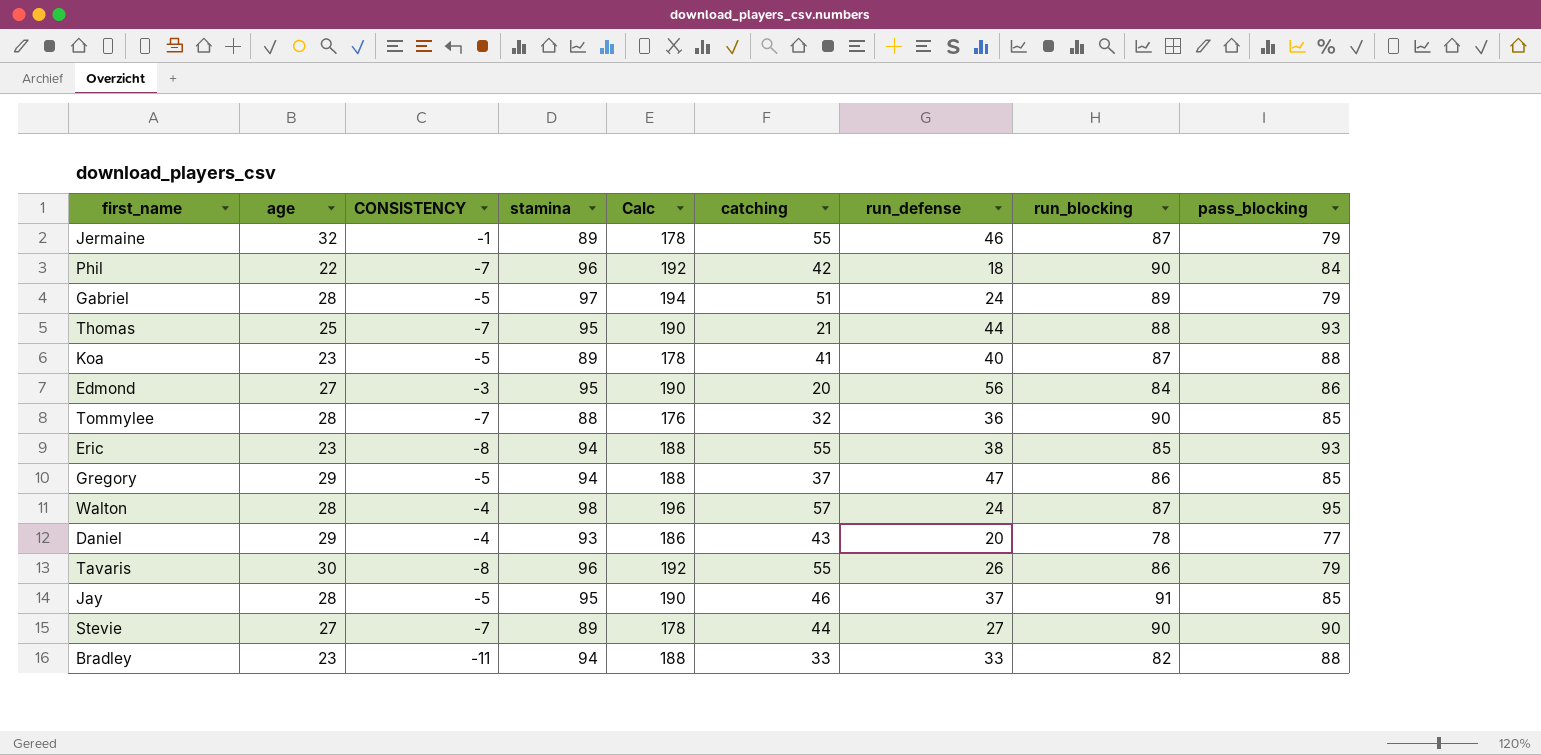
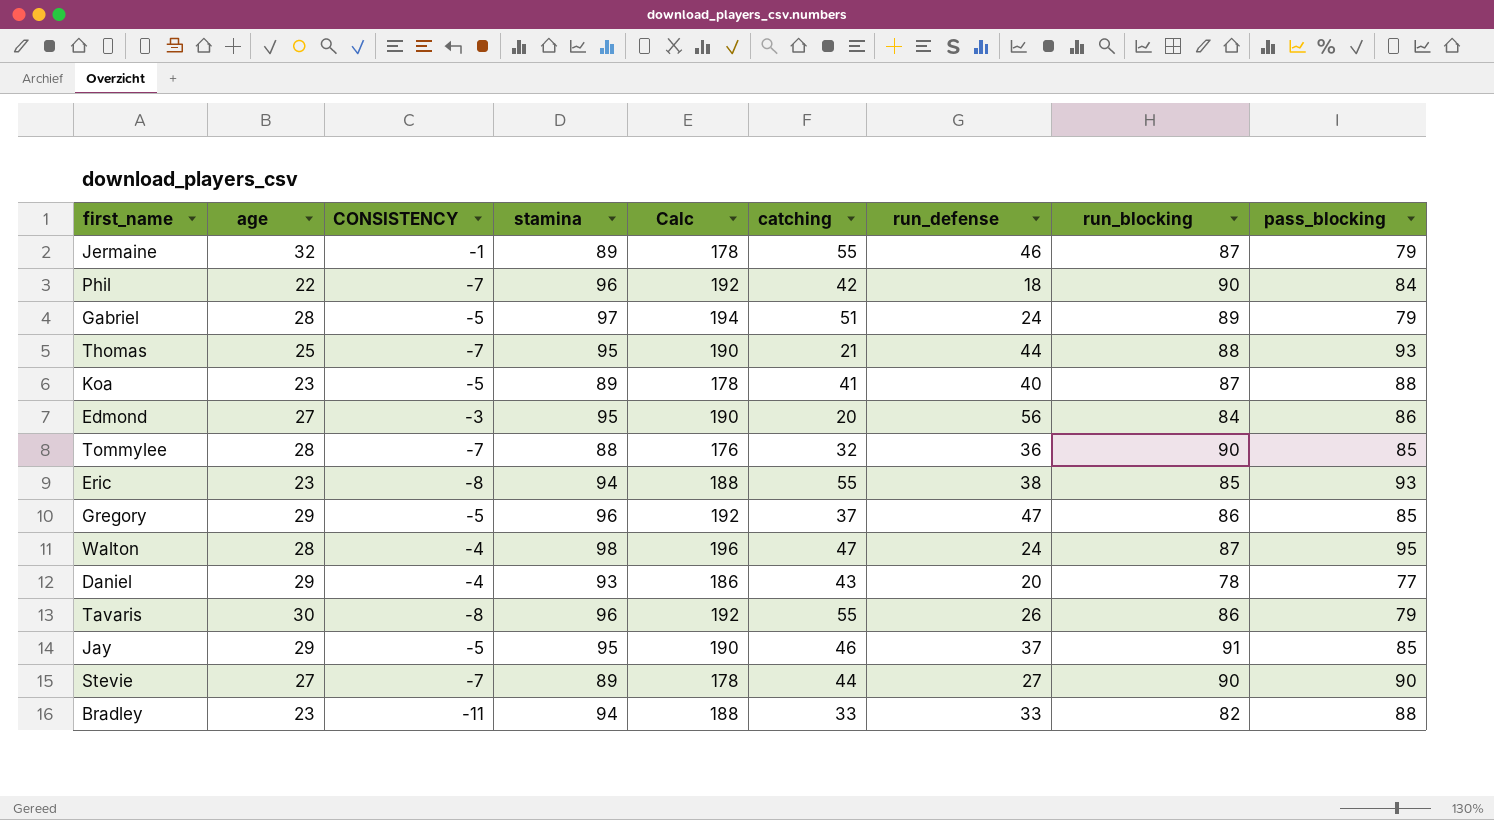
Gregory | stamina: 94 -> 96
Gregory | Calc: 188 -> 192
Walton | catching: 57 -> 47
Jay | age: 28 -> 29

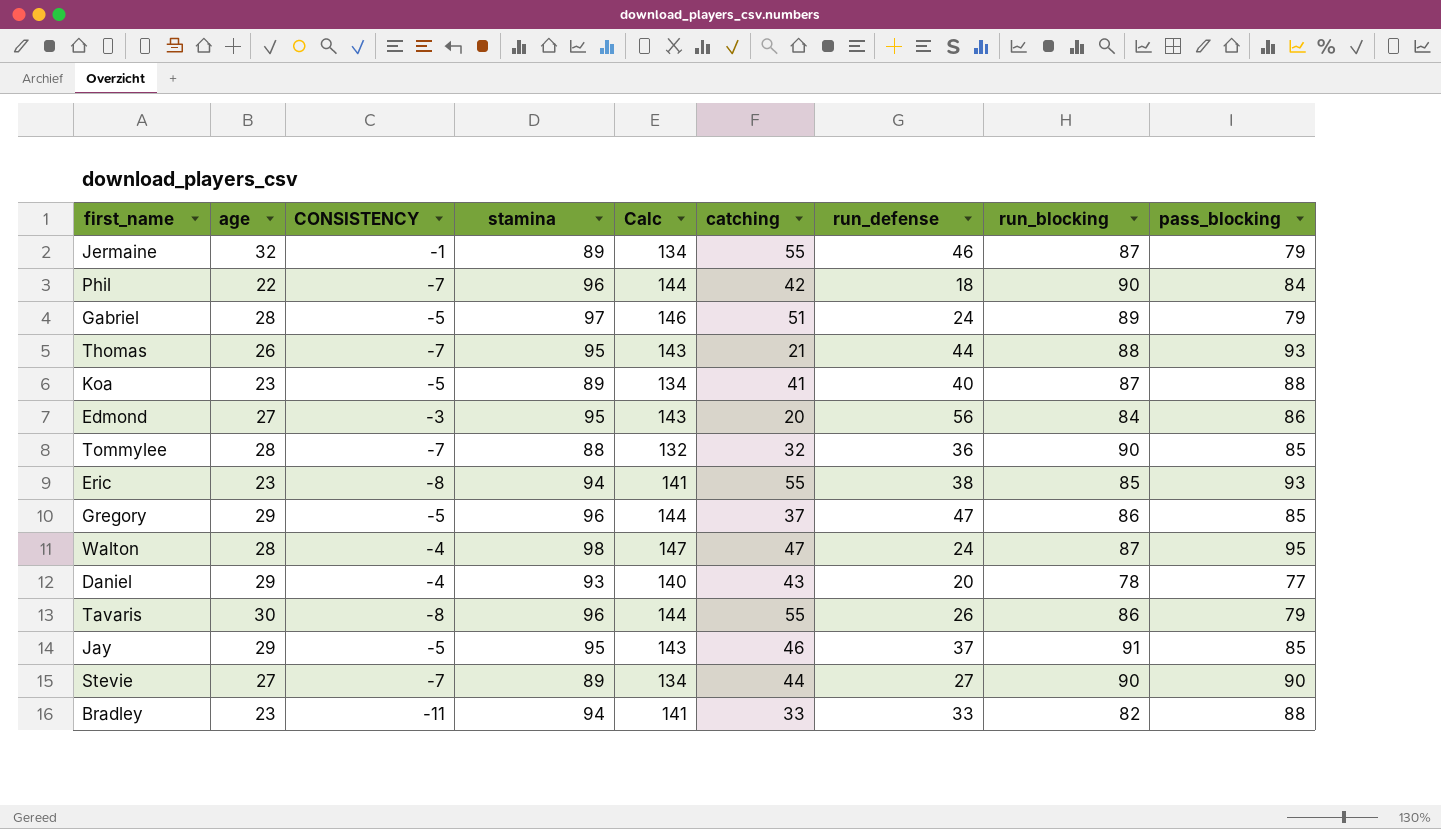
column Calc | formula: [stamina] * 2 -> [stamina] * 1.5
Thomas | age: 25 -> 26

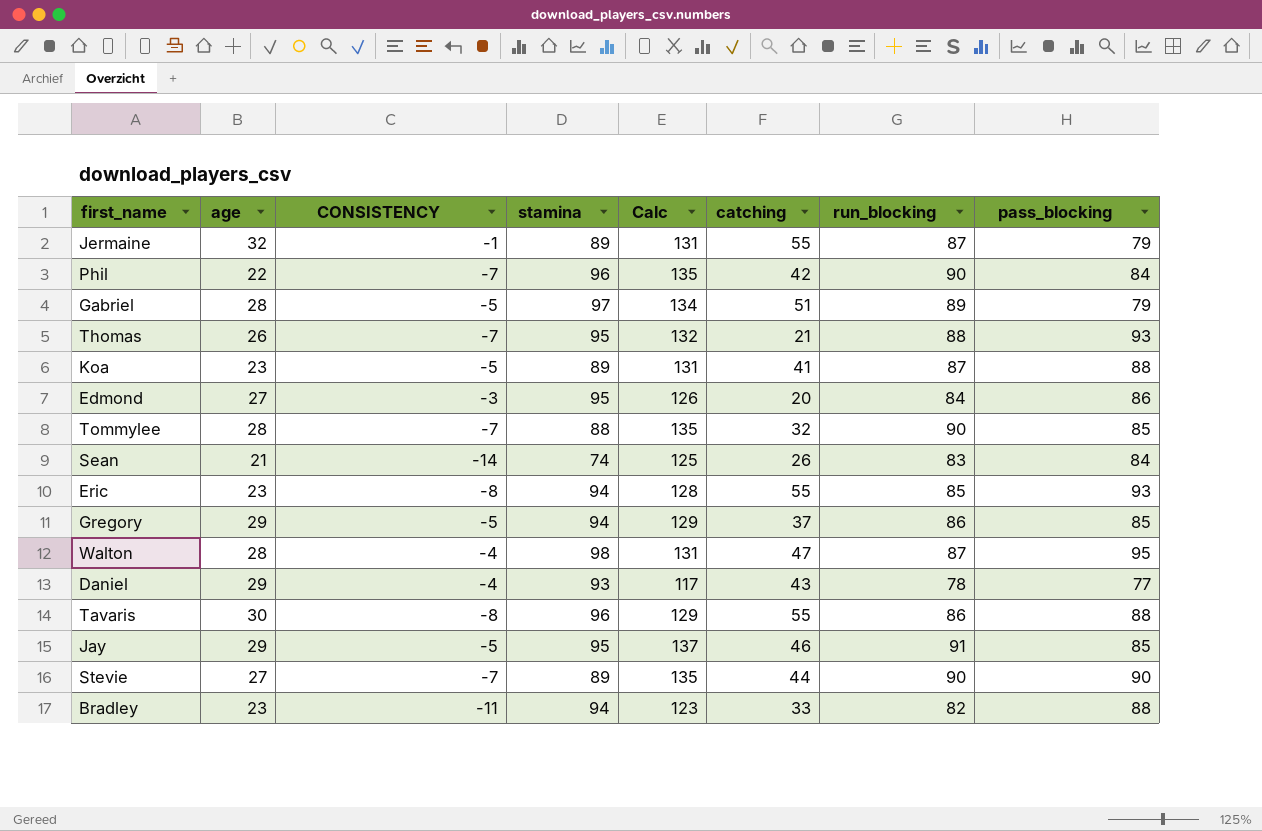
column run_defense | position: 7 -> none
column Calc | formula: [stamina] * 1.5 -> [run_blocking] * 1.5
row Sean: none -> 21 | -14 | 74 | 125 | 26 | 83 | 84
Gregory | stamina: 96 -> 94
Tavaris | pass_blocking: 79 -> 88

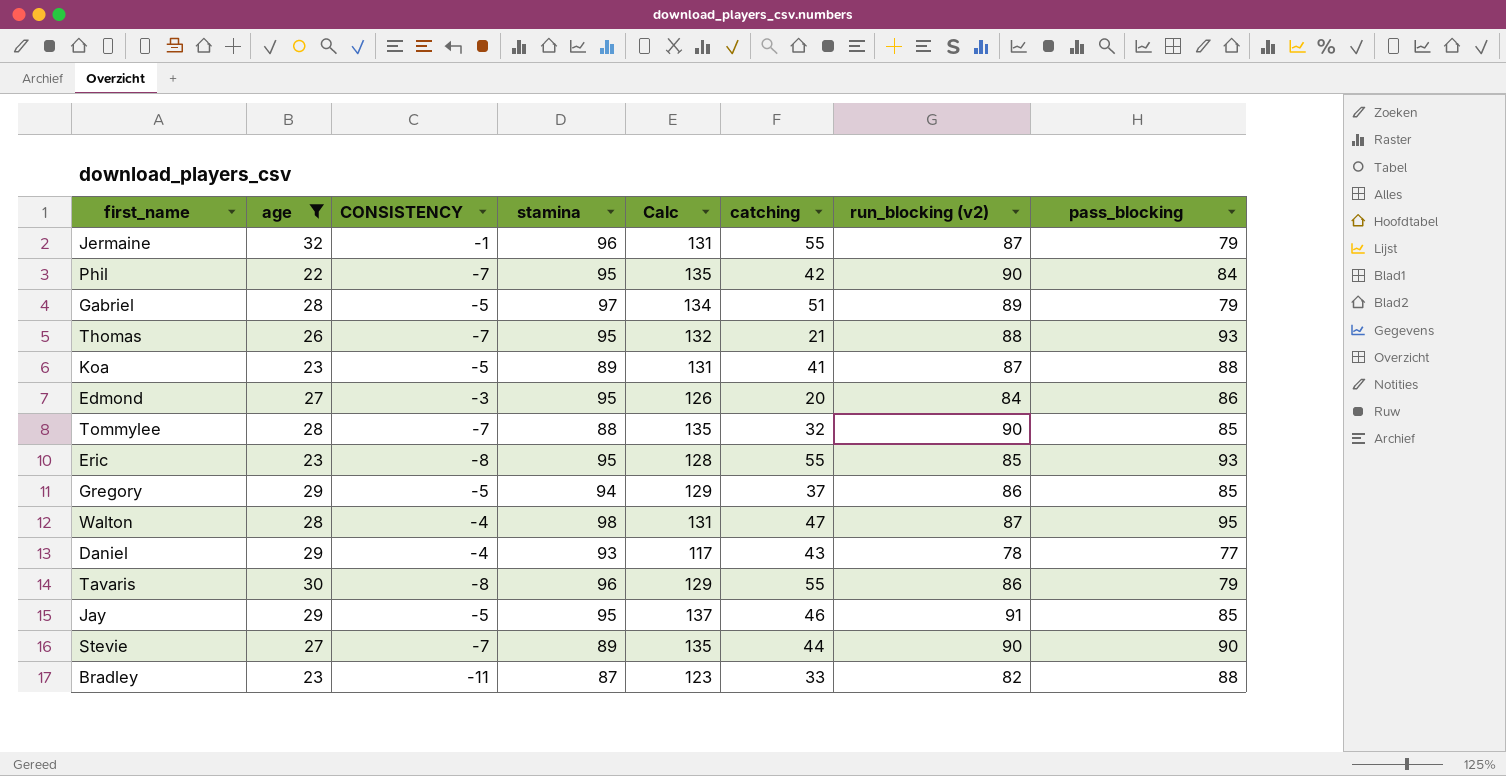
filter: none -> age != 21
column name: run_blocking -> run_blocking (v2)
Jermaine | stamina: 89 -> 96
Phil | stamina: 96 -> 95
Eric | stamina: 94 -> 95
Tavaris | pass_blocking: 88 -> 79
Bradley | stamina: 94 -> 87

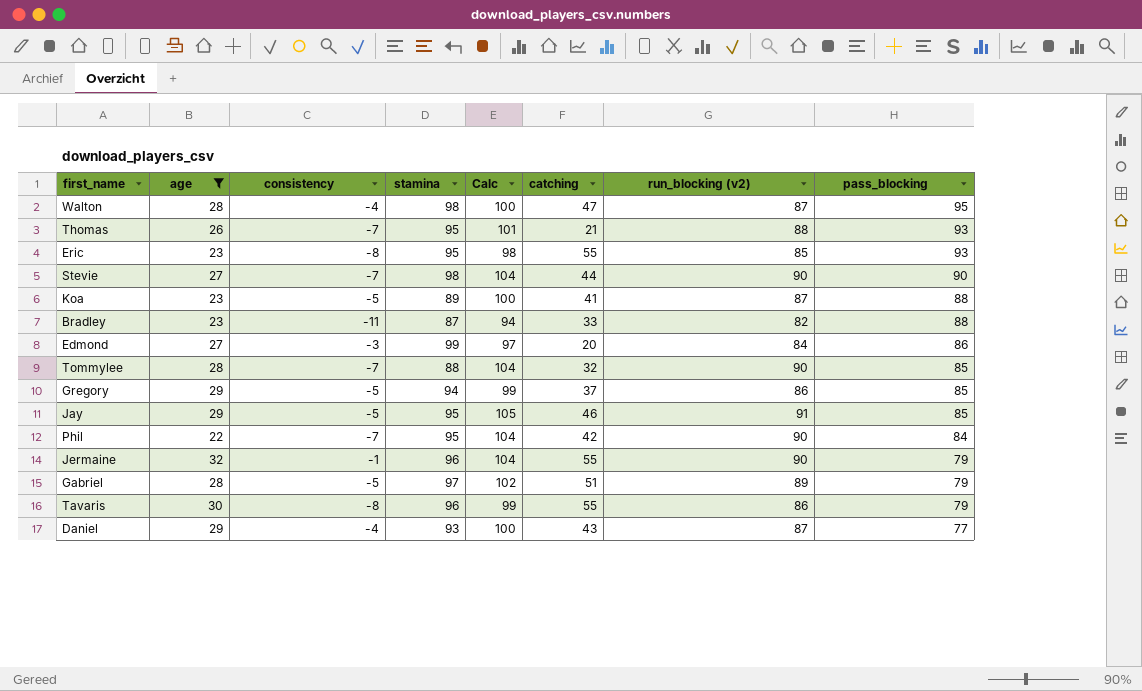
row order: none -> pass_blocking descending
column name: CONSISTENCY -> consistency
column Calc | formula: [run_blocking (v2)] * 1.5 -> [run_blocking (v2)] * 1.15
Stevie | stamina: 89 -> 98
Edmond | stamina: 95 -> 99
Jermaine | run_blocking (v2): 87 -> 90
Daniel | run_blocking (v2): 78 -> 87

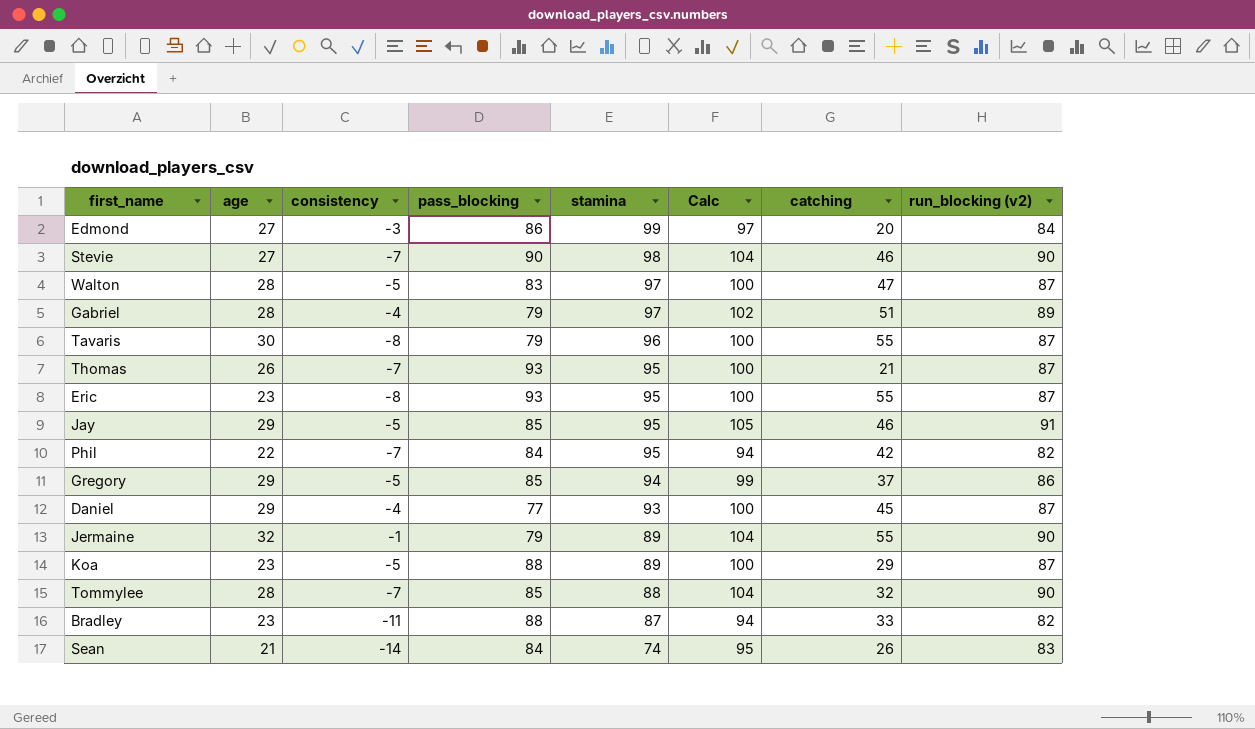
filter: age != 21 -> none
row order: pass_blocking descending -> stamina descending
column pass_blocking | position: 8 -> 4
Stevie | catching: 44 -> 46
Walton | consistency: -4 -> -5
Walton | pass_blocking: 95 -> 83
Walton | stamina: 98 -> 97
Gabriel | consistency: -5 -> -4
Tavaris | Calc: 99 -> 100
Tavaris | run_blocking (v2): 86 -> 87
Thomas | Calc: 101 -> 100
Thomas | run_blocking (v2): 88 -> 87
Eric | Calc: 98 -> 100
Eric | run_blocking (v2): 85 -> 87
Phil | Calc: 104 -> 94
Phil | run_blocking (v2): 90 -> 82
Daniel | catching: 43 -> 45
Jermaine | stamina: 96 -> 89
Koa | catching: 41 -> 29

